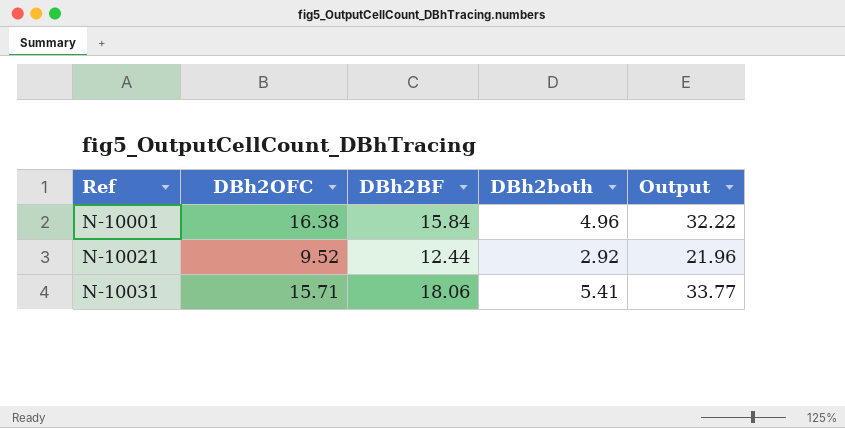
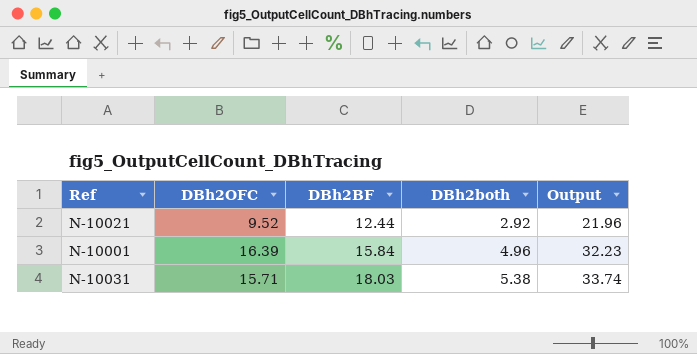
row order: Ref ascending -> DBh2BF ascending
N-10001 | DBh2OFC: 16.38 -> 16.39
N-10001 | Output: 32.22 -> 32.23
N-10031 | DBh2BF: 18.06 -> 18.03
N-10031 | DBh2both: 5.41 -> 5.38
N-10031 | Output: 33.77 -> 33.74

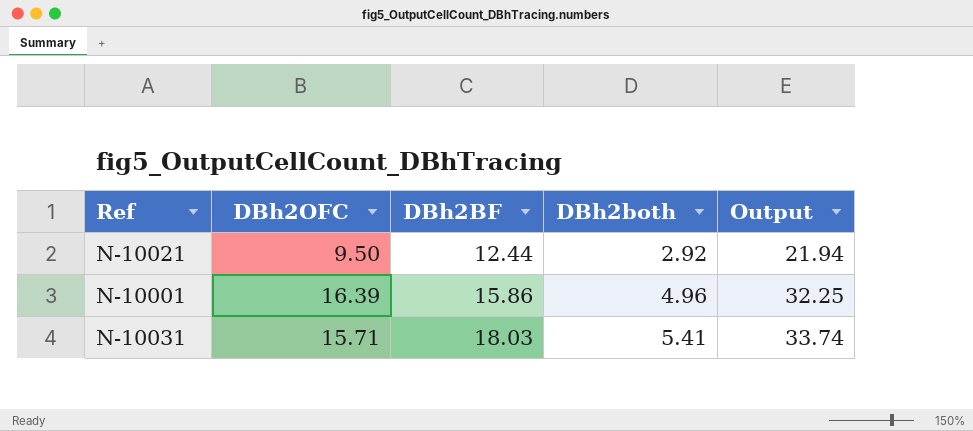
N-10021 | DBh2OFC: 9.52 -> 9.50
N-10021 | Output: 21.96 -> 21.94
N-10001 | DBh2BF: 15.84 -> 15.86
N-10001 | Output: 32.23 -> 32.25
N-10031 | DBh2both: 5.38 -> 5.41

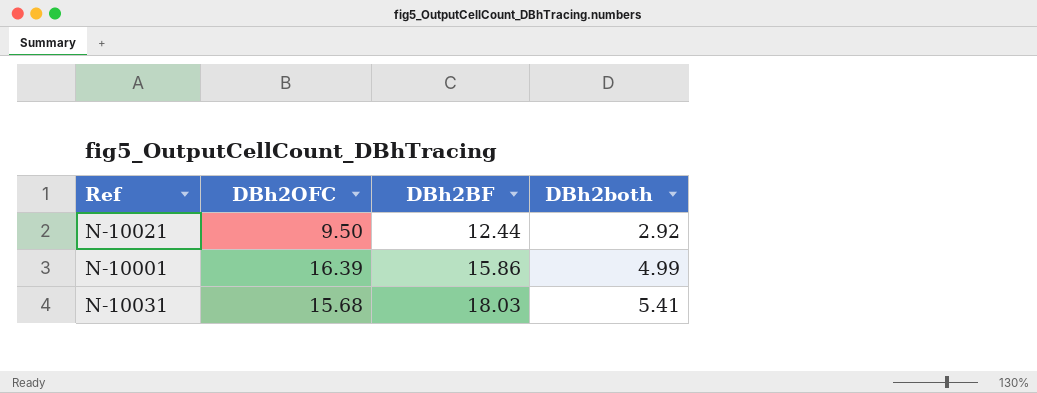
column Output | formula: [DBh2OFC] + [DBh2BF] -> none
N-10001 | DBh2both: 4.96 -> 4.99
N-10031 | DBh2OFC: 15.71 -> 15.68

